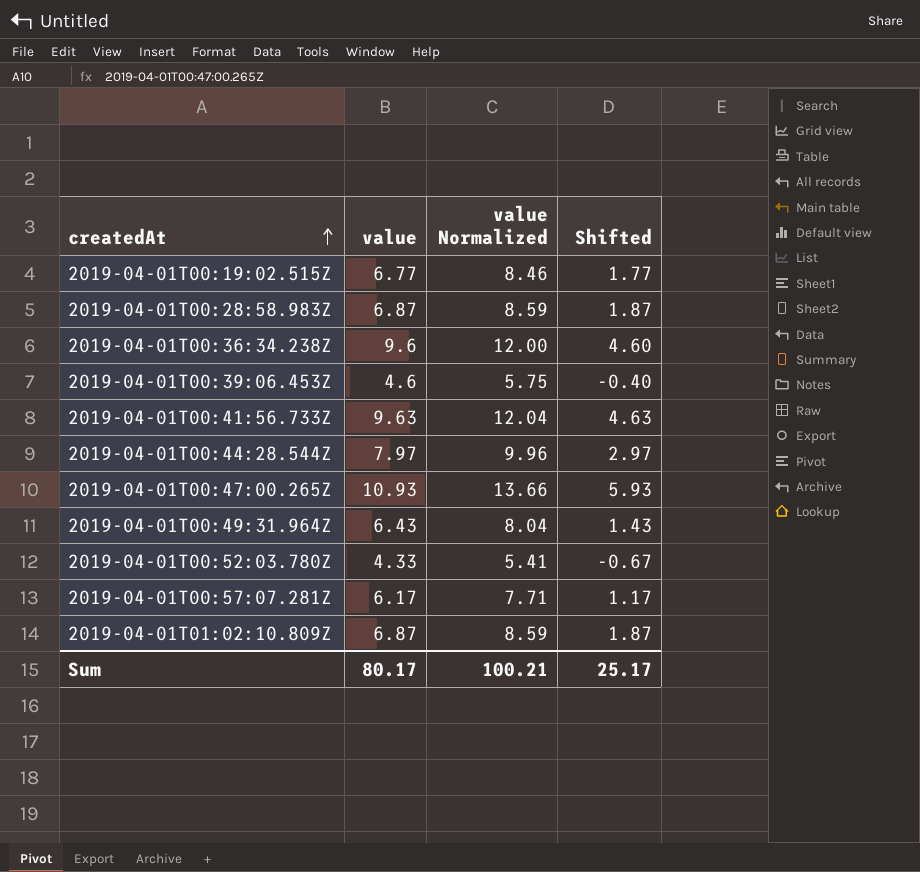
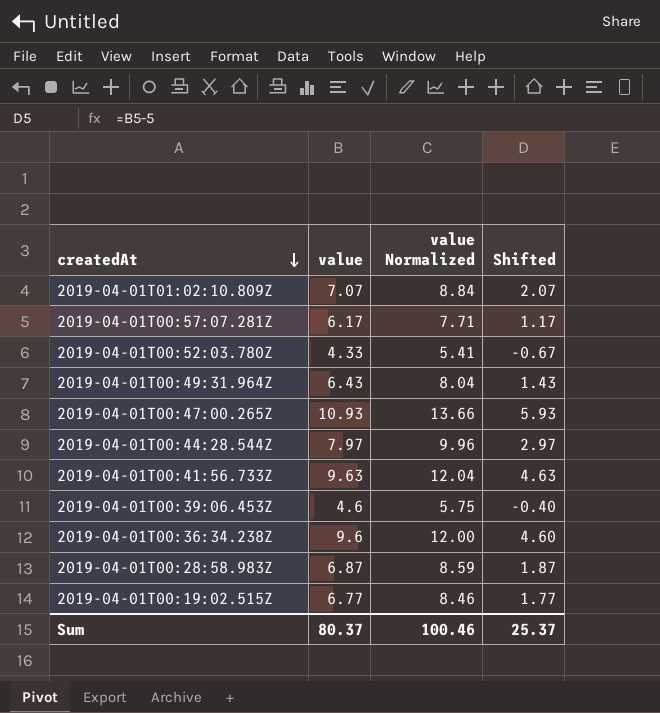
row order: createdAt ascending -> createdAt descending
2019-04-01T01:02:10.809Z | value: 6.87 -> 7.07
2019-04-01T01:02:10.809Z | value Normalized: 8.59 -> 8.84
2019-04-01T01:02:10.809Z | Shifted: 1.87 -> 2.07
Sum | value: 80.17 -> 80.37
Sum | value Normalized: 100.21 -> 100.46
Sum | Shifted: 25.17 -> 25.37

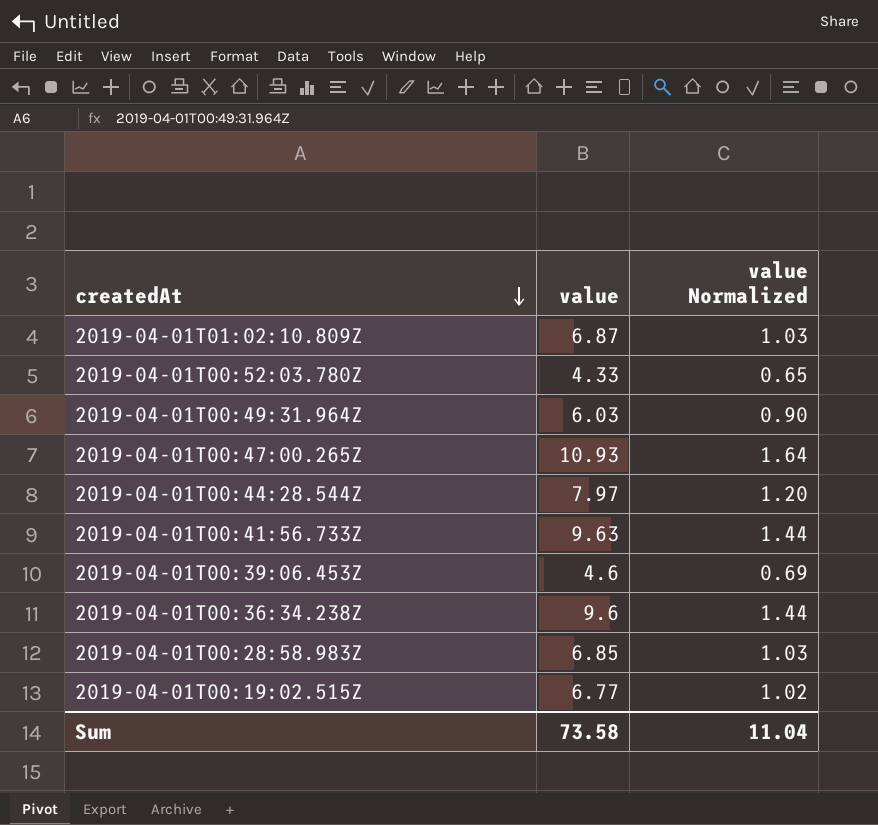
column Shifted | formula: [value] - 5 -> none
column value Normalized | formula: [value] * 1.25 -> [value] * 0.15
row 2019-04-01T00:57:07.281Z: 6.17 | 7.71 | 1.17 -> none
2019-04-01T01:02:10.809Z | value: 7.07 -> 6.87
2019-04-01T00:49:31.964Z | value: 6.43 -> 6.03
2019-04-01T00:28:58.983Z | value: 6.87 -> 6.85
Sum | value: 80.37 -> 73.58
Sum | value Normalized: 100.46 -> 11.04

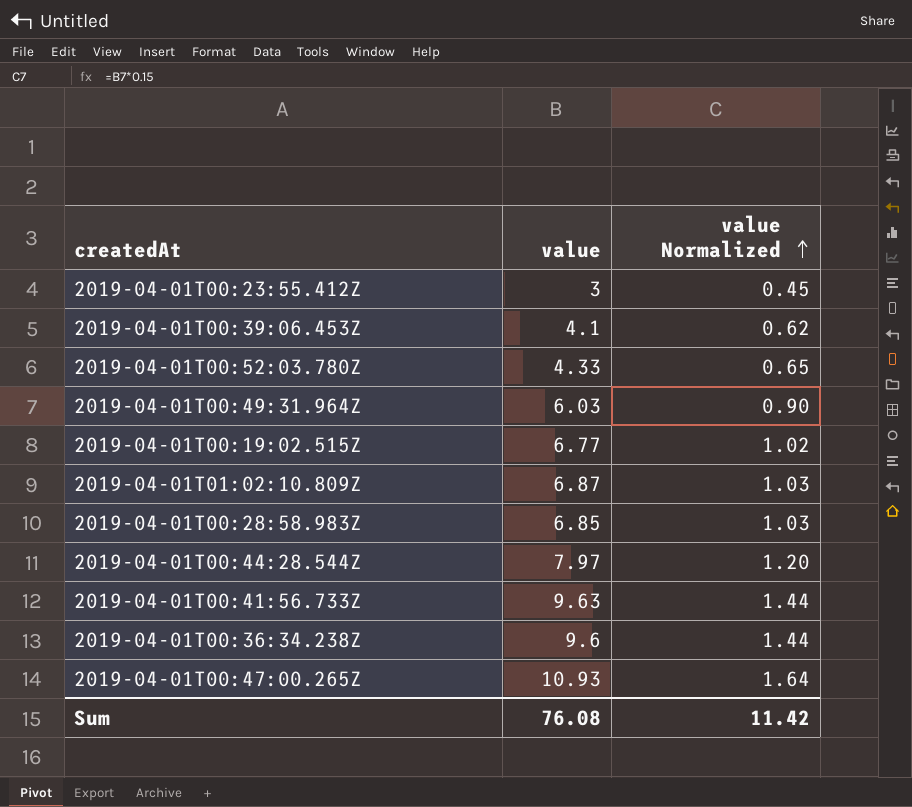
row order: createdAt descending -> value Normalized ascending
row 2019-04-01T00:23:55.412Z: none -> 3 | 0.45
2019-04-01T00:39:06.453Z | value: 4.6 -> 4.1
2019-04-01T00:39:06.453Z | value Normalized: 0.69 -> 0.62
Sum | value: 73.58 -> 76.08
Sum | value Normalized: 11.04 -> 11.42

